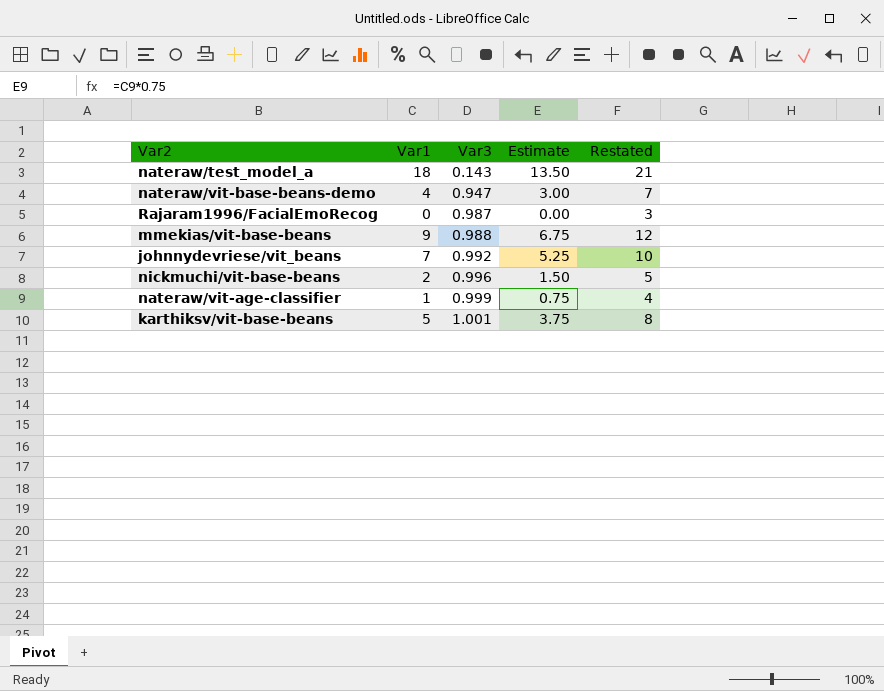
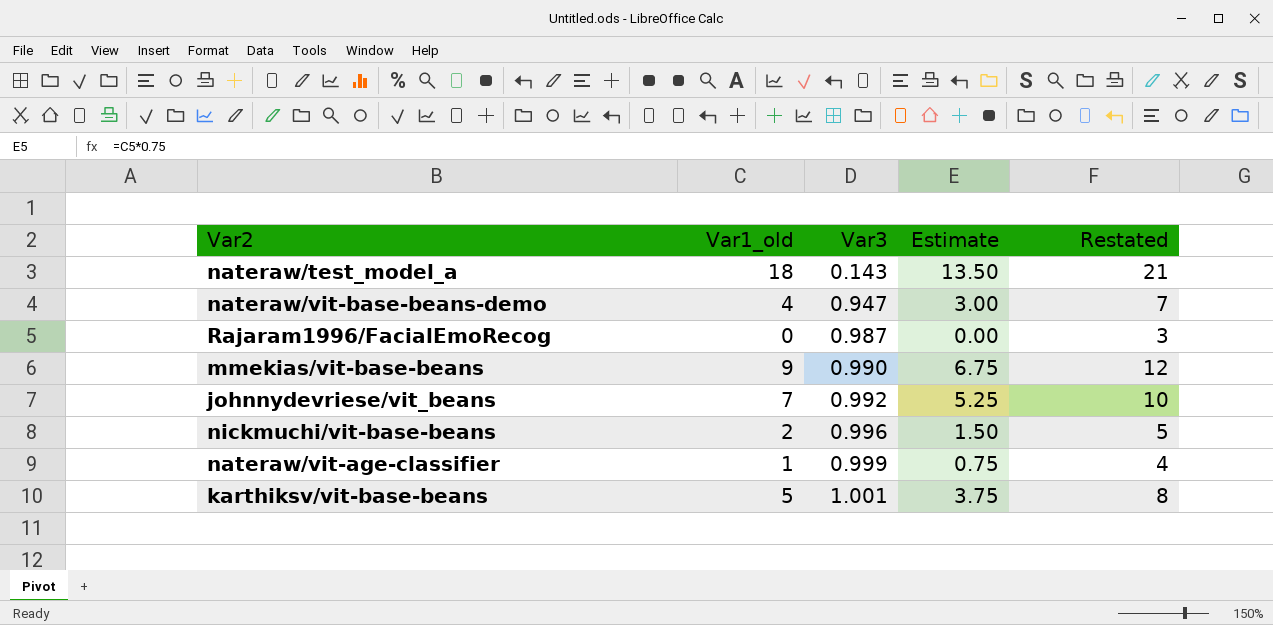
column name: Var1 -> Var1_old
mmekias/vit-base-beans | Var3: 0.988 -> 0.990

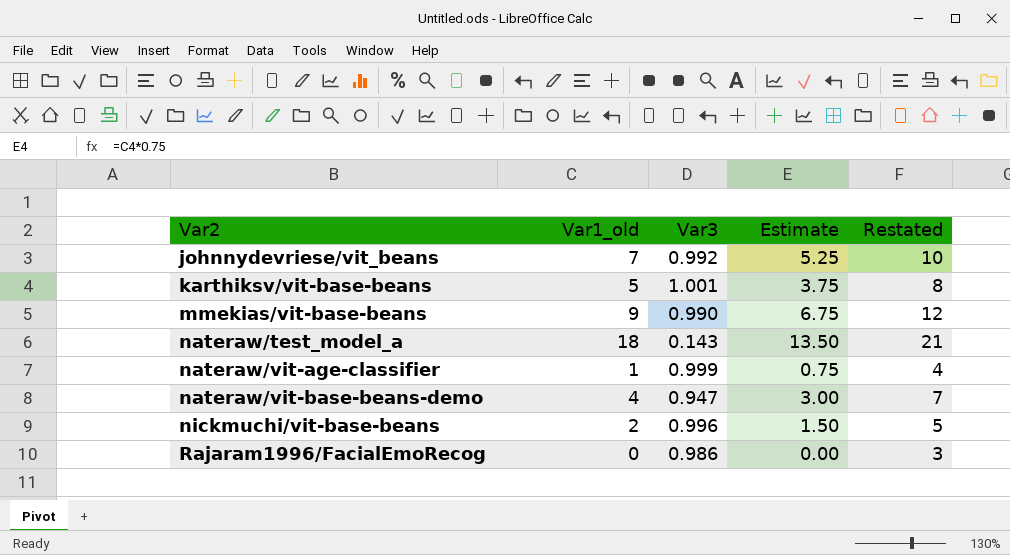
row order: Var3 ascending -> Var2 ascending
Rajaram1996/FacialEmoRecog | Var3: 0.987 -> 0.986

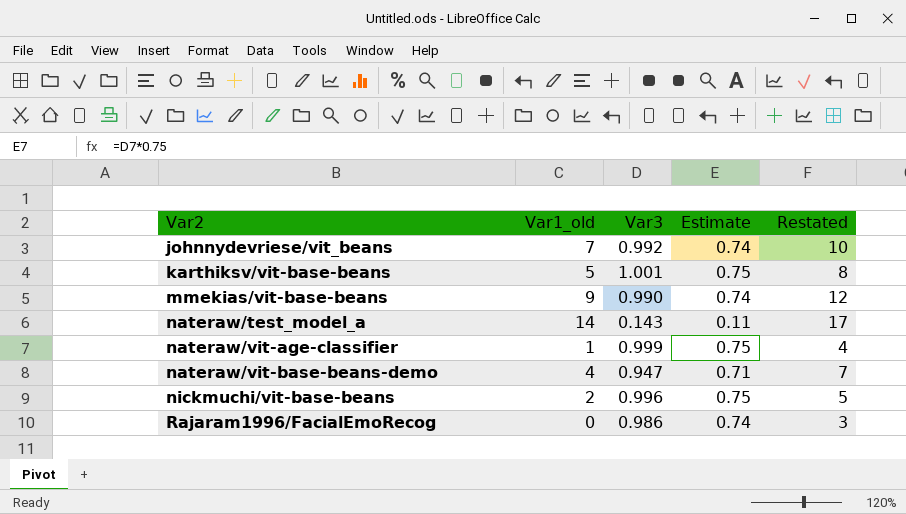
column Estimate | formula: [Var1_old] * 0.75 -> [Var3] * 0.75
nateraw/test_model_a | Var1_old: 18 -> 14
nateraw/test_model_a | Restated: 21 -> 17

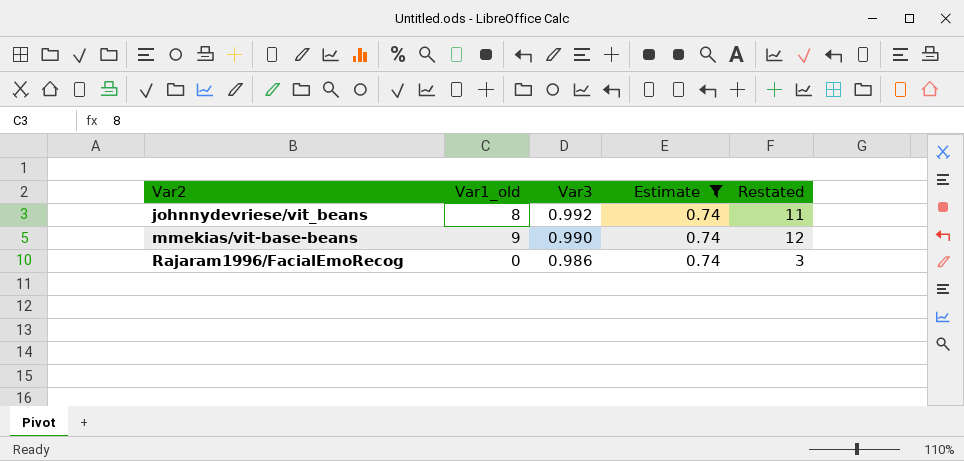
filter: none -> Estimate = 0.74
johnnydevriese/vit_beans | Var1_old: 7 -> 8
johnnydevriese/vit_beans | Restated: 10 -> 11

